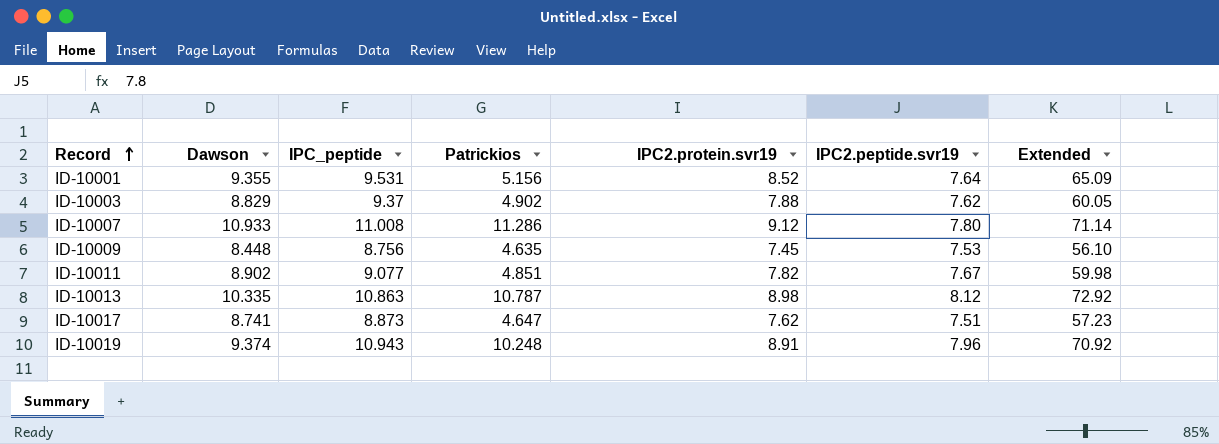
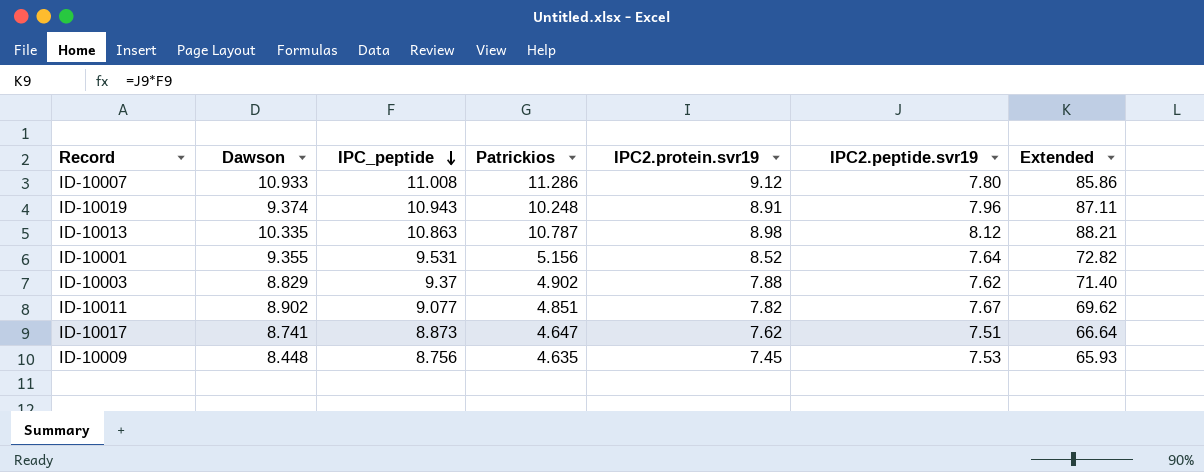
row order: Record ascending -> IPC_peptide descending
column Extended | formula: [IPC2.protein.svr19] * [IPC2.peptide.svr19] -> [IPC_peptide] * [IPC2.peptide.svr19]

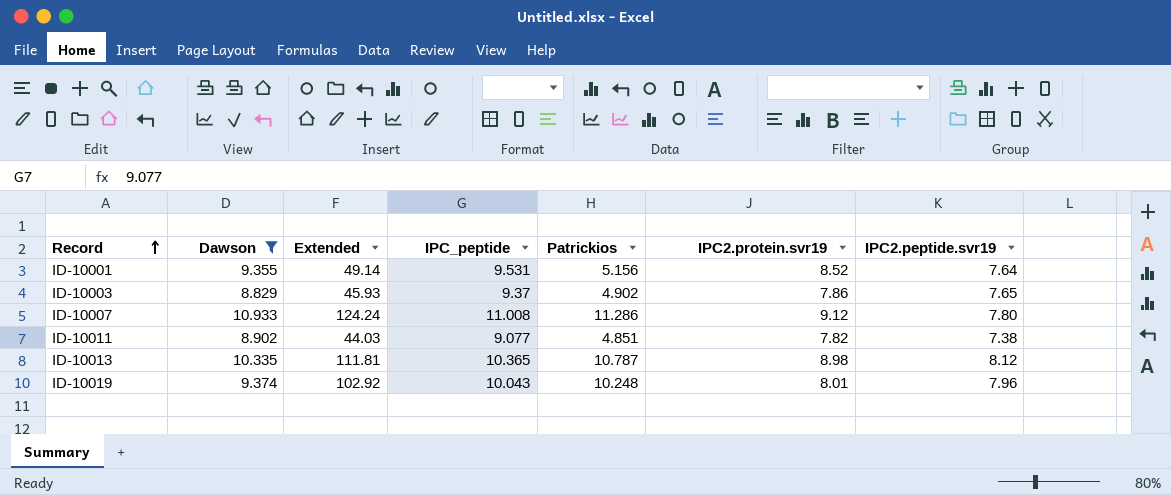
filter: none -> Dawson >= 8.829
row order: IPC_peptide descending -> Record ascending
column Extended | formula: [IPC_peptide] * [IPC2.peptide.svr19] -> [IPC_peptide] * [Patrickios]
column Extended | position: 7 -> 3
ID-10003 | IPC2.protein.svr19: 7.88 -> 7.86
ID-10003 | IPC2.peptide.svr19: 7.62 -> 7.65
ID-10011 | IPC2.peptide.svr19: 7.67 -> 7.38
ID-10013 | IPC_peptide: 10.863 -> 10.365
ID-10019 | IPC_peptide: 10.943 -> 10.043
ID-10019 | IPC2.protein.svr19: 8.91 -> 8.01

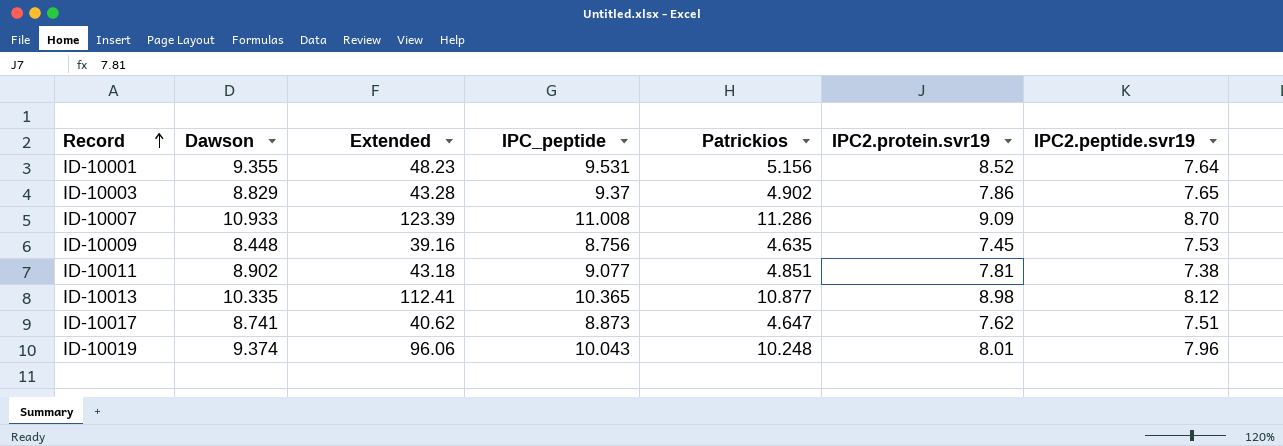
filter: Dawson >= 8.829 -> none
column Extended | formula: [IPC_peptide] * [Patrickios] -> [Dawson] * [Patrickios]
ID-10007 | IPC2.protein.svr19: 9.12 -> 9.09
ID-10007 | IPC2.peptide.svr19: 7.80 -> 8.70
ID-10011 | IPC2.protein.svr19: 7.82 -> 7.81
ID-10013 | Patrickios: 10.787 -> 10.877

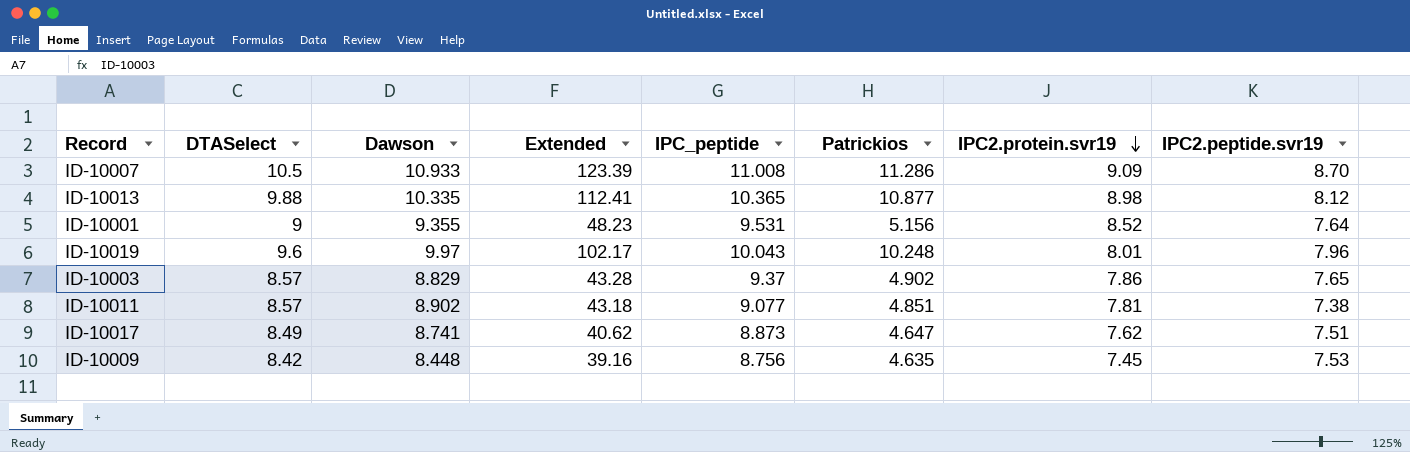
row order: Record ascending -> IPC2.protein.svr19 descending
column DTASelect | position: none -> 2
ID-10019 | Dawson: 9.374 -> 9.97
ID-10019 | Extended: 96.06 -> 102.17

